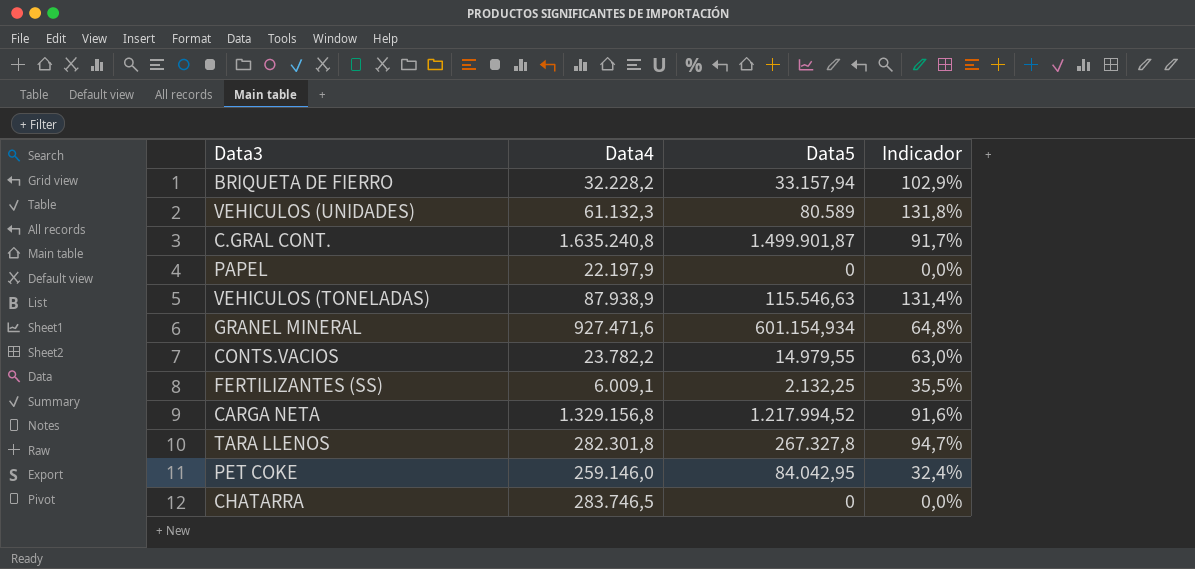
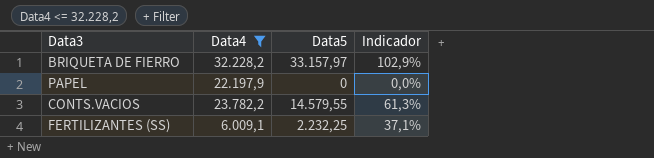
filter: none -> Data4 <= 32.228,2
BRIQUETA DE FIERRO | Data5: 33.157,94 -> 33.157,97
CONTS.VACIOS | Data5: 14.979,55 -> 14.579,55
CONTS.VACIOS | Indicador: 63,0% -> 61,3%
FERTILIZANTES (SS) | Data5: 2.132,25 -> 2.232,25
FERTILIZANTES (SS) | Indicador: 35,5% -> 37,1%

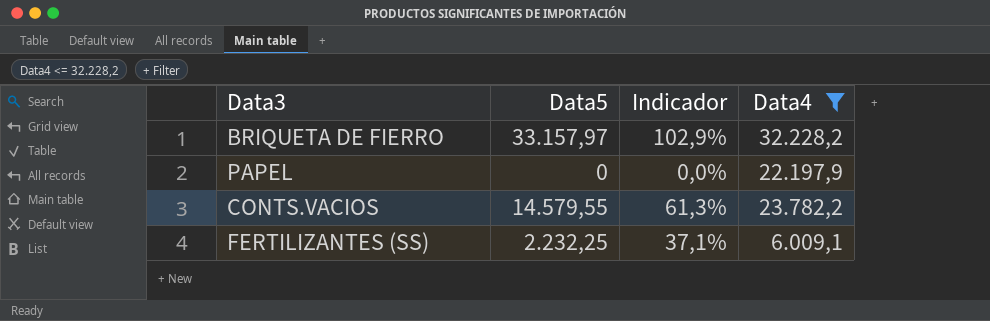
column Data4 | position: 2 -> 4

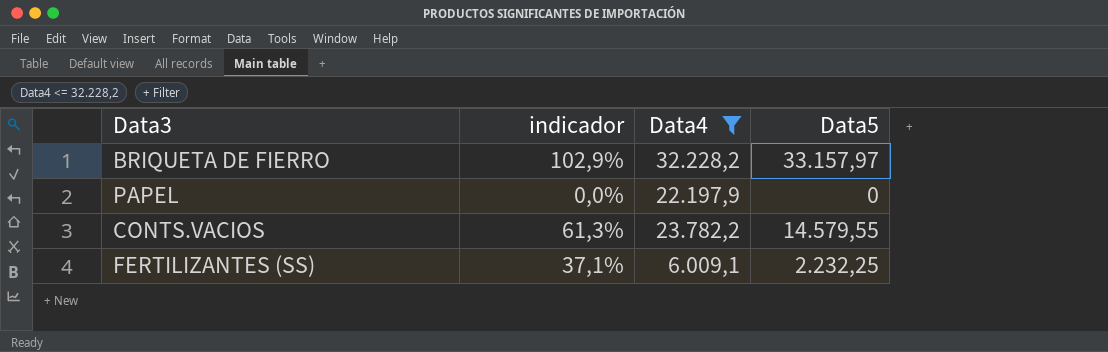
column name: Indicador -> indicador
column Data5 | position: 2 -> 4

